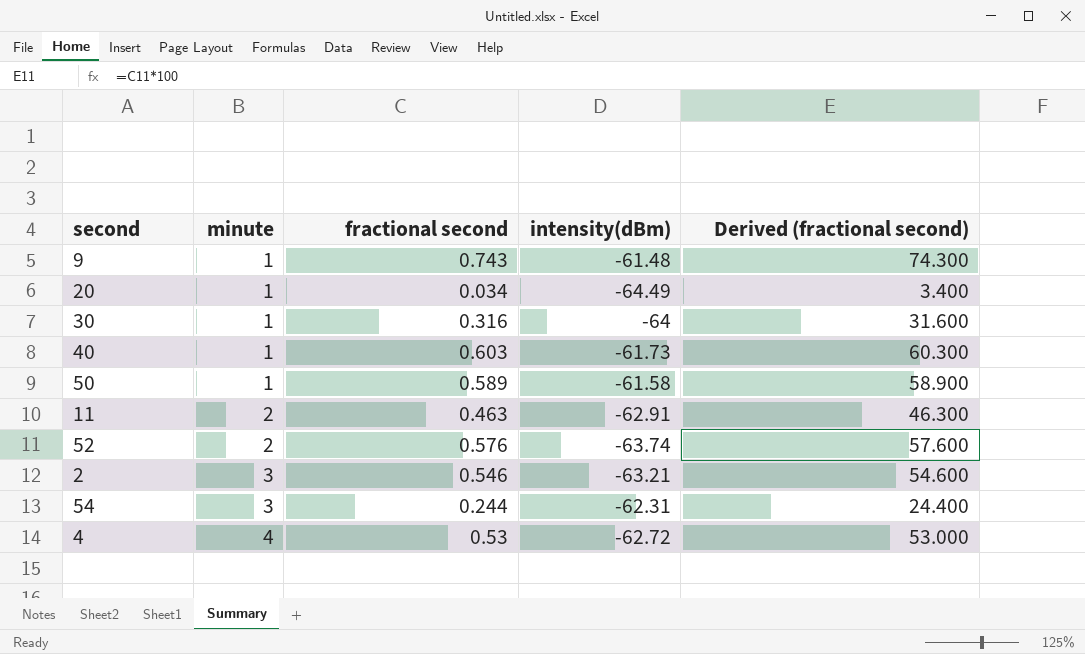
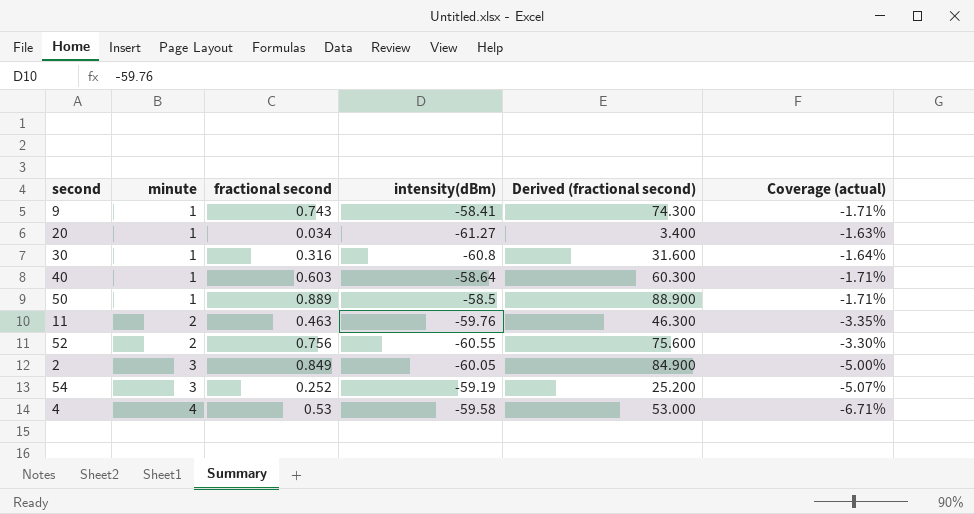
column Coverage (actual) | formula: none -> [minute] / [intensity(dBm)]
9 | intensity(dBm): -61.48 -> -58.41
20 | intensity(dBm): -64.49 -> -61.27
30 | intensity(dBm): -64 -> -60.8
40 | intensity(dBm): -61.73 -> -58.64
50 | fractional second: 0.589 -> 0.889
50 | intensity(dBm): -61.58 -> -58.5
50 | Derived (fractional second): 58.900 -> 88.900
11 | intensity(dBm): -62.91 -> -59.76
52 | fractional second: 0.576 -> 0.756
52 | intensity(dBm): -63.74 -> -60.55
52 | Derived (fractional second): 57.600 -> 75.600
2 | fractional second: 0.546 -> 0.849
2 | intensity(dBm): -63.21 -> -60.05
2 | Derived (fractional second): 54.600 -> 84.900
54 | fractional second: 0.244 -> 0.252
54 | intensity(dBm): -62.31 -> -59.19
54 | Derived (fractional second): 24.400 -> 25.200
4 | intensity(dBm): -62.72 -> -59.58

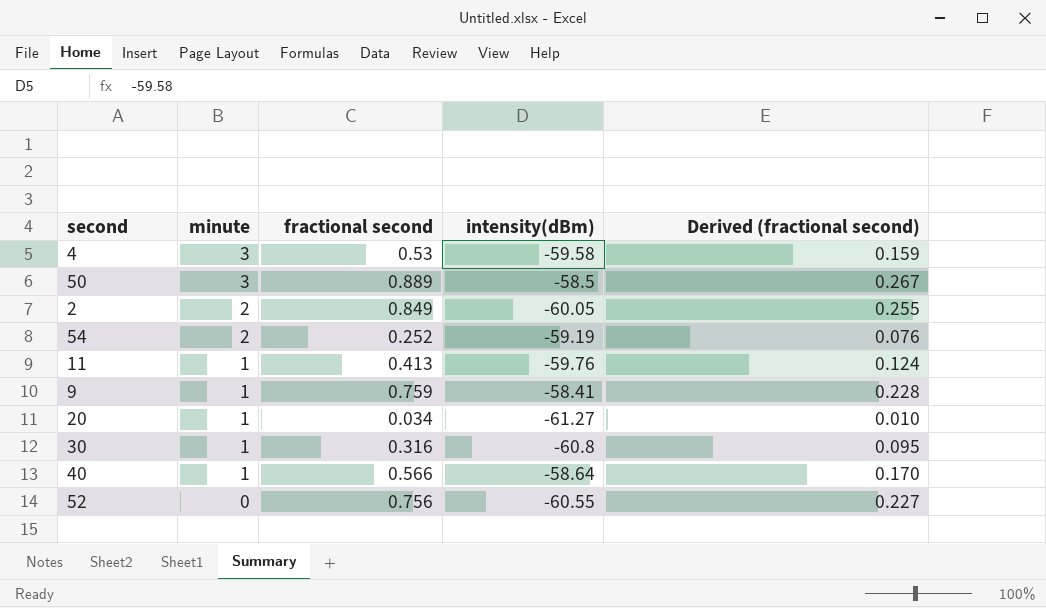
row order: minute ascending -> minute descending
column Coverage (actual) | formula: [minute] / [intensity(dBm)] -> none
column Derived (fractional second) | formula: [fractional second] * 100 -> [fractional second] * 0.3
4 | minute: 4 -> 3
50 | minute: 1 -> 3
2 | minute: 3 -> 2
54 | minute: 3 -> 2
11 | minute: 2 -> 1
11 | fractional second: 0.463 -> 0.413
9 | fractional second: 0.743 -> 0.759
40 | fractional second: 0.603 -> 0.566
52 | minute: 2 -> 0

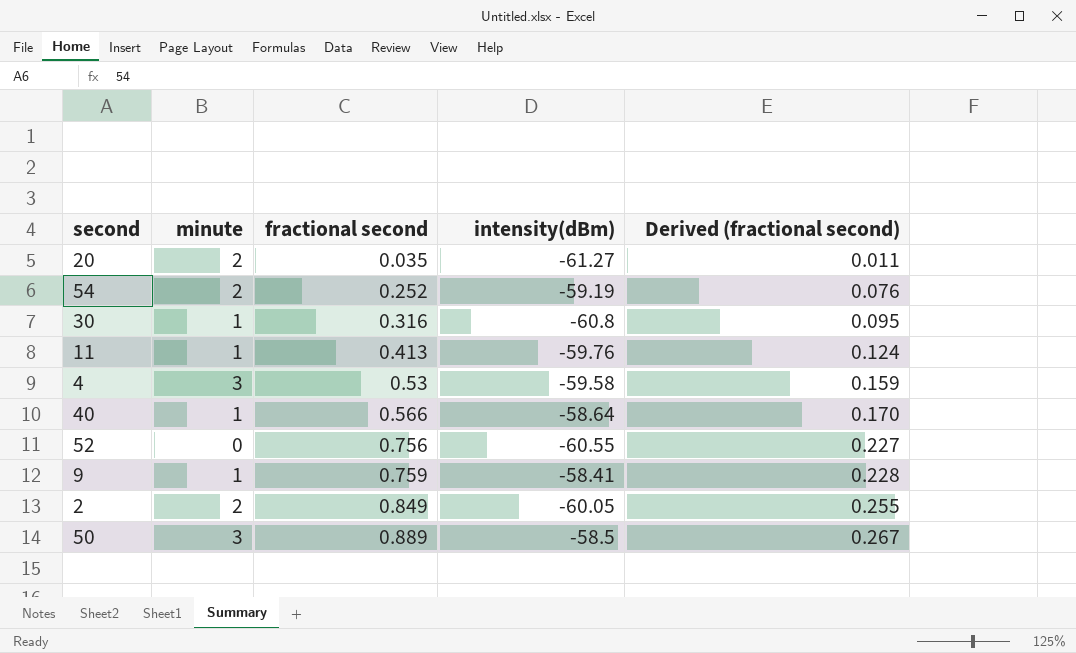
row order: minute descending -> fractional second ascending
20 | minute: 1 -> 2
20 | fractional second: 0.034 -> 0.035
20 | Derived (fractional second): 0.010 -> 0.011

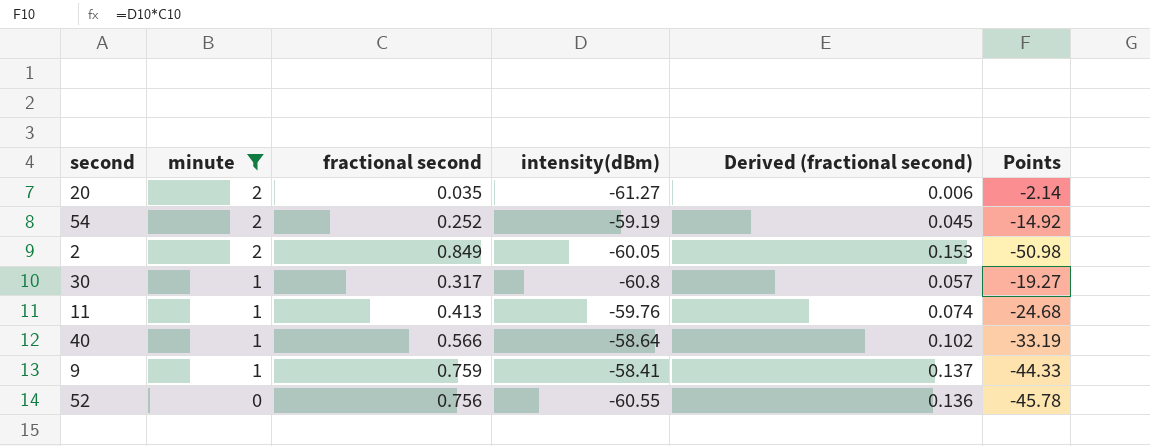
filter: none -> minute != 3
row order: fractional second ascending -> minute descending
column Derived (fractional second) | formula: [fractional second] * 0.3 -> [fractional second] * 0.18
column Points | formula: none -> [fractional second] * [intensity(dBm)]
30 | fractional second: 0.316 -> 0.317

